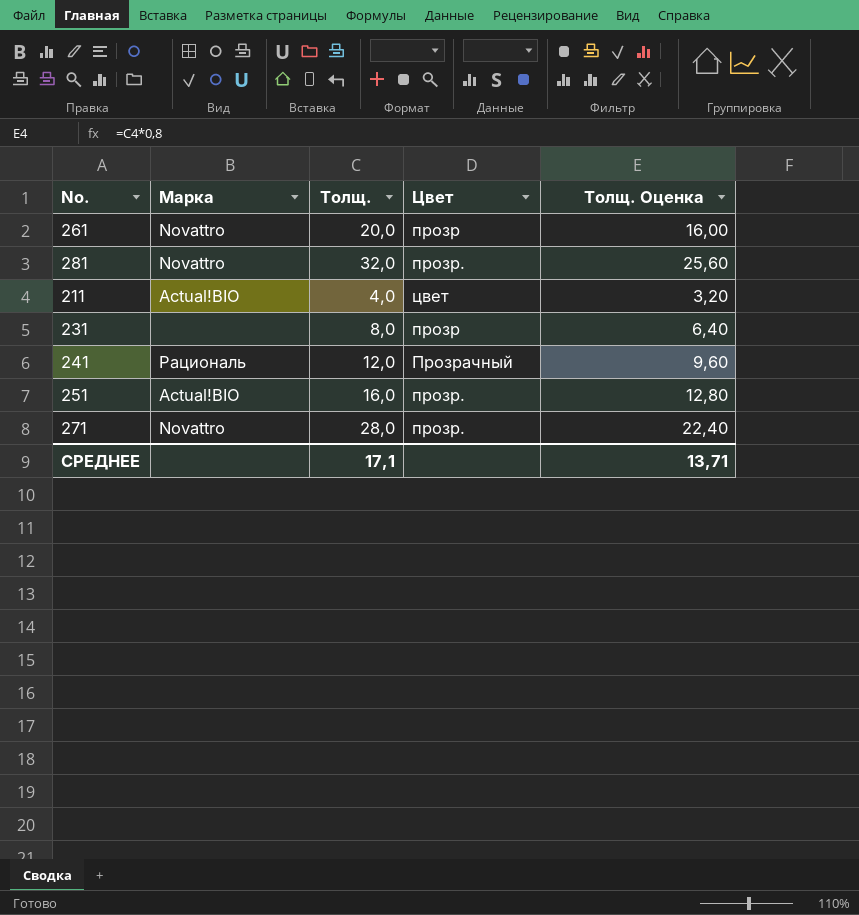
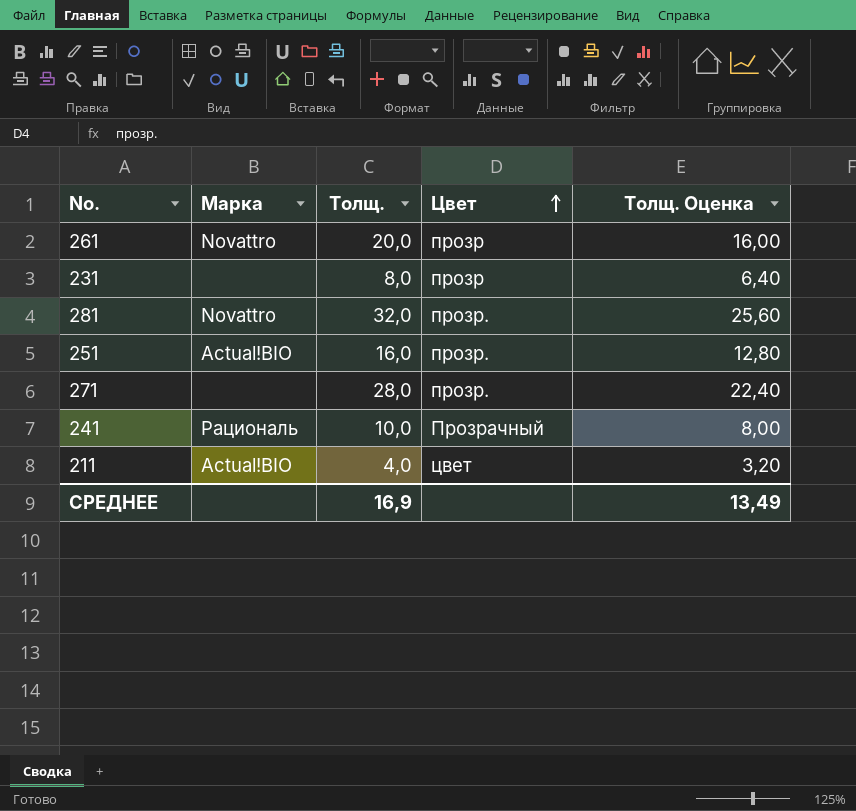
row order: none -> Цвет ascending
271 | Марка: Novattro -> none
241 | Толщ.: 12,0 -> 10,0
241 | Толщ. Оценка: 9,60 -> 8,00
СРЕДНЕЕ | Толщ.: 17,1 -> 16,9
СРЕДНЕЕ | Толщ. Оценка: 13,71 -> 13,49

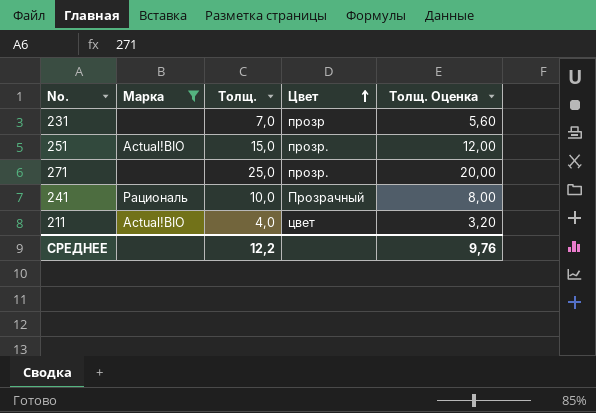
filter: none -> Марка != Novattro
231 | Толщ.: 8,0 -> 7,0
231 | Толщ. Оценка: 6,40 -> 5,60
251 | Толщ.: 16,0 -> 15,0
251 | Толщ. Оценка: 12,80 -> 12,00
271 | Толщ.: 28,0 -> 25,0
271 | Толщ. Оценка: 22,40 -> 20,00
СРЕДНЕЕ | Толщ.: 16,9 -> 12,2
СРЕДНЕЕ | Толщ. Оценка: 13,49 -> 9,76

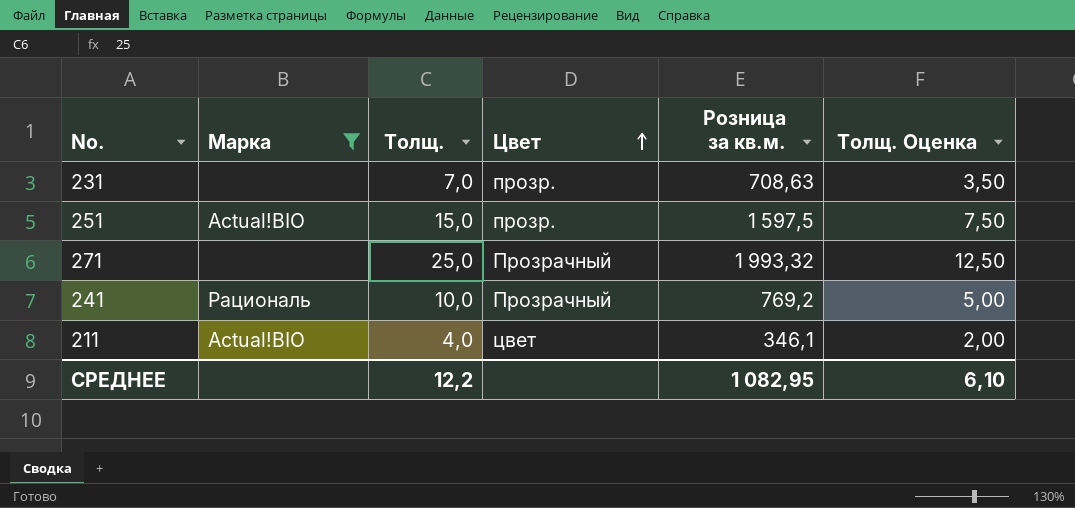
column Розница за кв.м. | position: none -> 5
column Толщ. Оценка | formula: [Толщ.] * 0,8 -> [Толщ.] * 0,5
231 | Цвет: прозр -> прозр.
271 | Цвет: прозр. -> Прозрачный
СРЕДНЕЕ | Толщ. Оценка: 9,76 -> 6,10

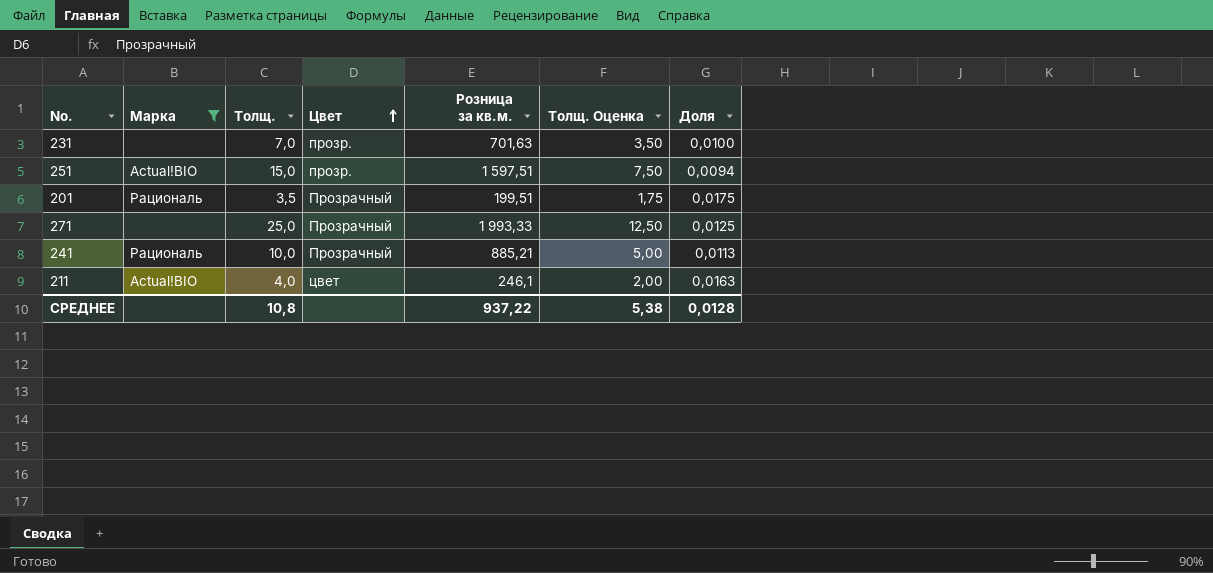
column Доля | formula: none -> [Толщ.] / [Розница за кв.м.]
231 | Розница за кв.м.: 708,63 -> 701,63
251 | Розница за кв.м.: 1 597,5 -> 1 597,51
row 201: none -> Рациональ | 3,5 | Прозрачный | 199,51 | 1,75 | 0,0175
271 | Розница за кв.м.: 1 993,32 -> 1 993,33
241 | Розница за кв.м.: 769,2 -> 885,21
211 | Розница за кв.м.: 346,1 -> 246,1
СРЕДНЕЕ | Толщ.: 12,2 -> 10,8
СРЕДНЕЕ | Розница за кв.м.: 1 082,95 -> 937,22
СРЕДНЕЕ | Толщ. Оценка: 6,10 -> 5,38

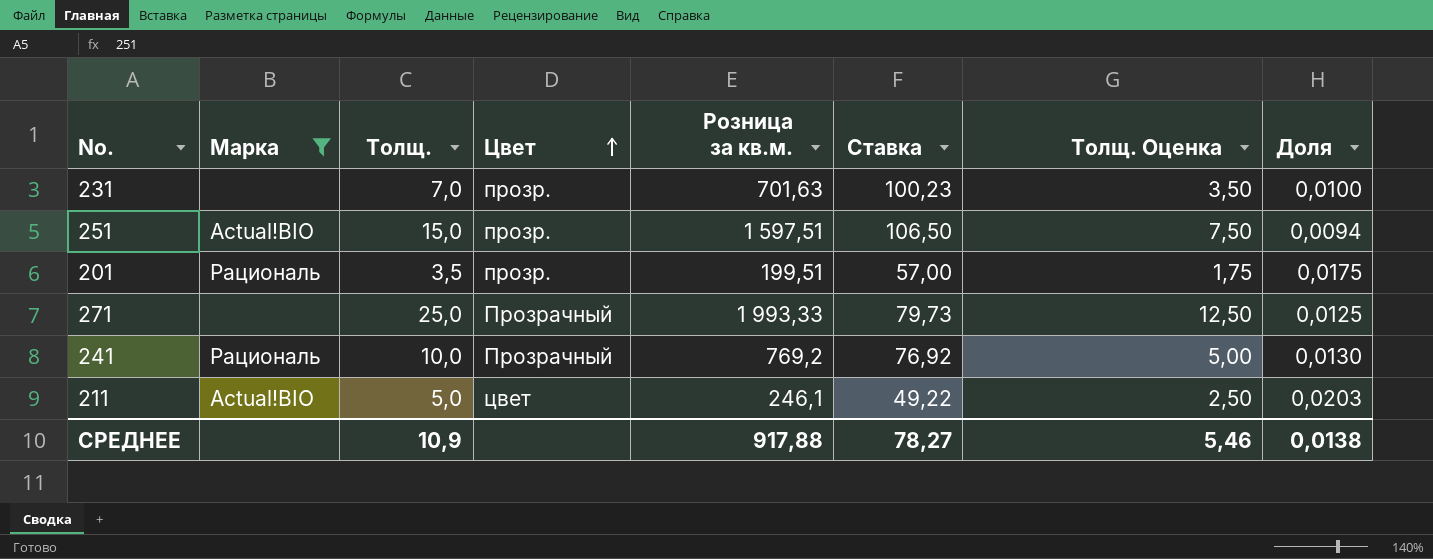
column Ставка | formula: none -> [Розница за кв.м.] / [Толщ.]
201 | Цвет: Прозрачный -> прозр.
241 | Розница за кв.м.: 885,21 -> 769,2
241 | Доля: 0,0113 -> 0,0130
211 | Толщ.: 4,0 -> 5,0
211 | Толщ. Оценка: 2,00 -> 2,50
211 | Доля: 0,0163 -> 0,0203
СРЕДНЕЕ | Толщ.: 10,8 -> 10,9
СРЕДНЕЕ | Розница за кв.м.: 937,22 -> 917,88
СРЕДНЕЕ | Толщ. Оценка: 5,38 -> 5,46
СРЕДНЕЕ | Доля: 0,0128 -> 0,0138

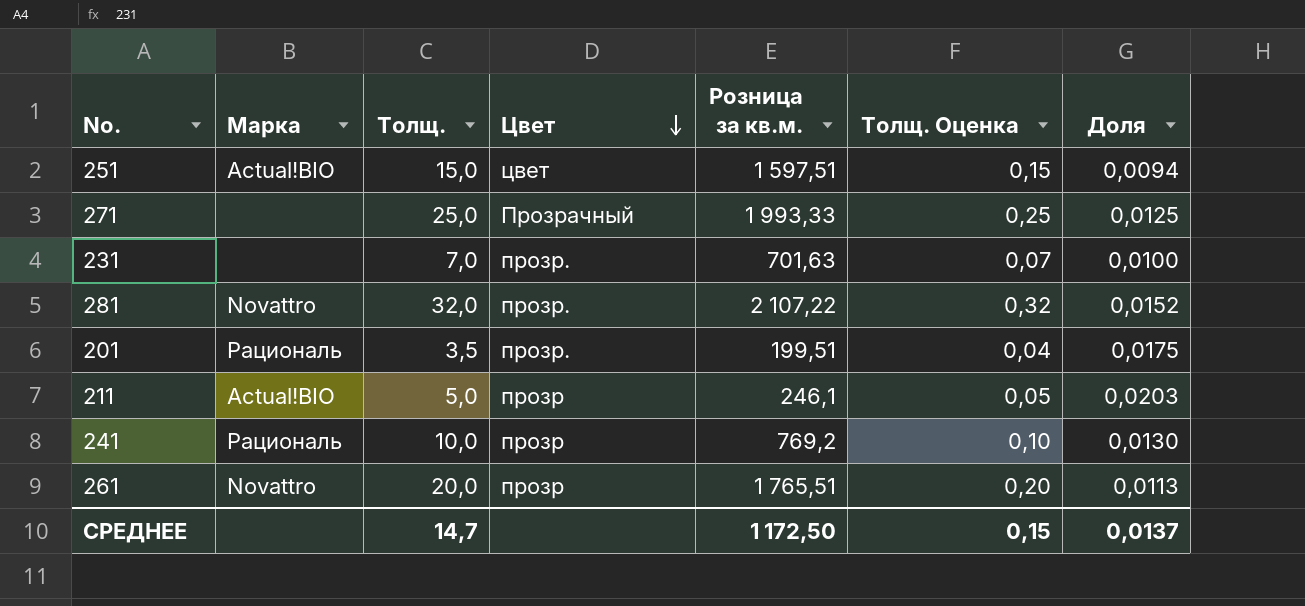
filter: Марка != Novattro -> none
row order: Цвет ascending -> Цвет descending
column Ставка | formula: [Розница за кв.м.] / [Толщ.] -> none
column Толщ. Оценка | formula: [Толщ.] * 0,5 -> [Толщ.] * 0,01
251 | Цвет: прозр. -> цвет
211 | Цвет: цвет -> прозр
241 | Цвет: Прозрачный -> прозр
СРЕДНЕЕ | Толщ.: 10,9 -> 14,7
СРЕДНЕЕ | Розница за кв.м.: 917,88 -> 1 172,50
СРЕДНЕЕ | Толщ. Оценка: 5,46 -> 0,15
СРЕДНЕЕ | Доля: 0,0138 -> 0,0137

